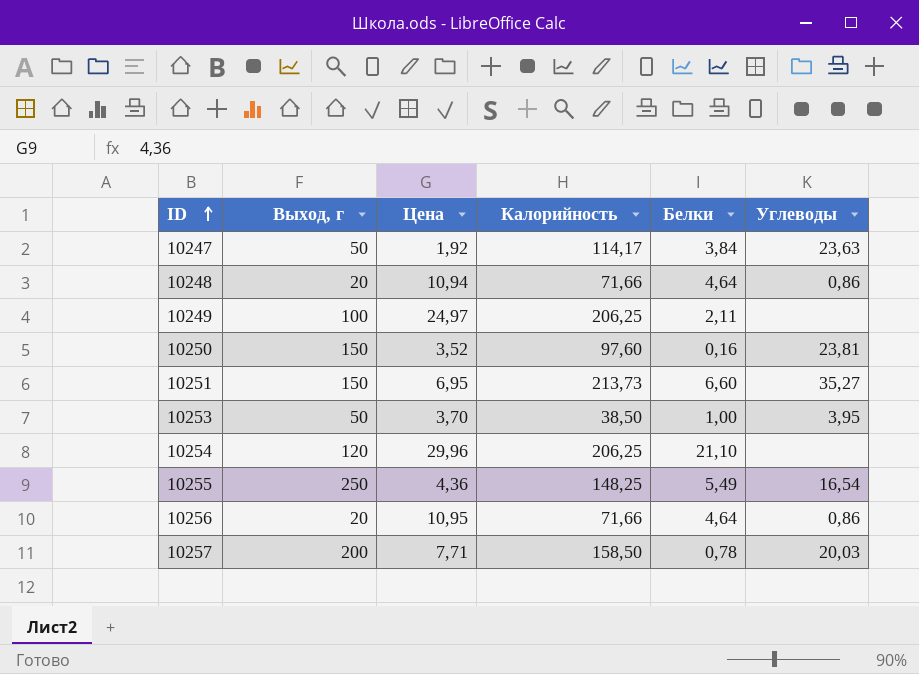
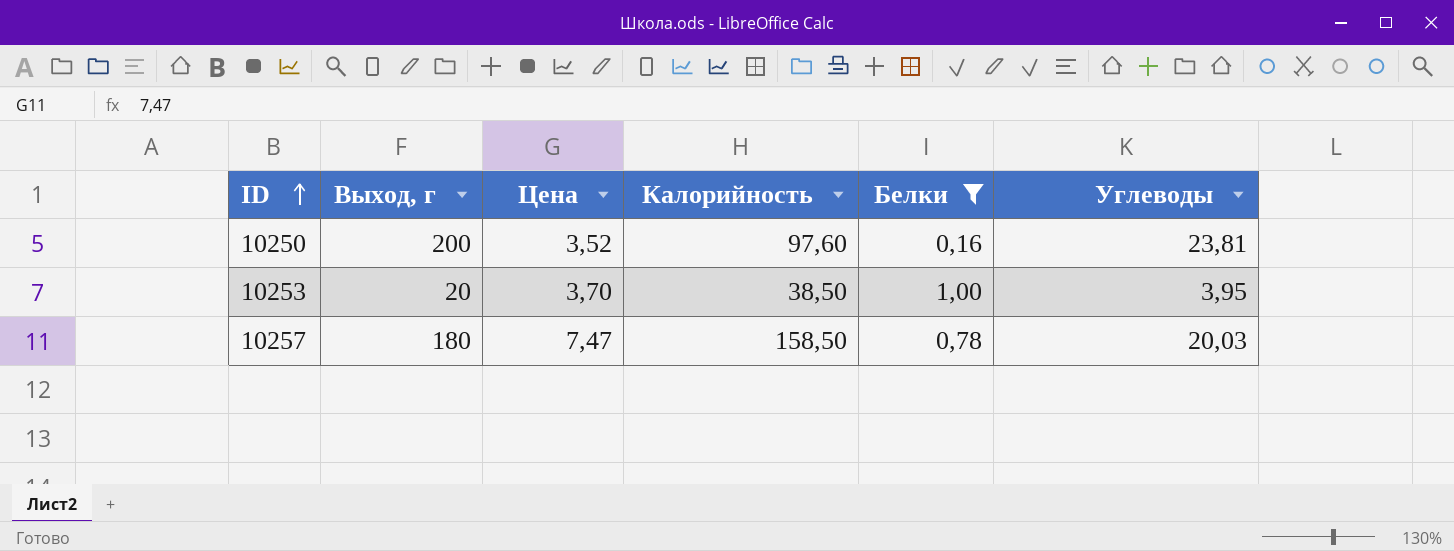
filter: none -> Белки <= 1,00
10250 | Выход, г: 150 -> 200
10253 | Выход, г: 50 -> 20
10257 | Выход, г: 200 -> 180
10257 | Цена: 7,71 -> 7,47

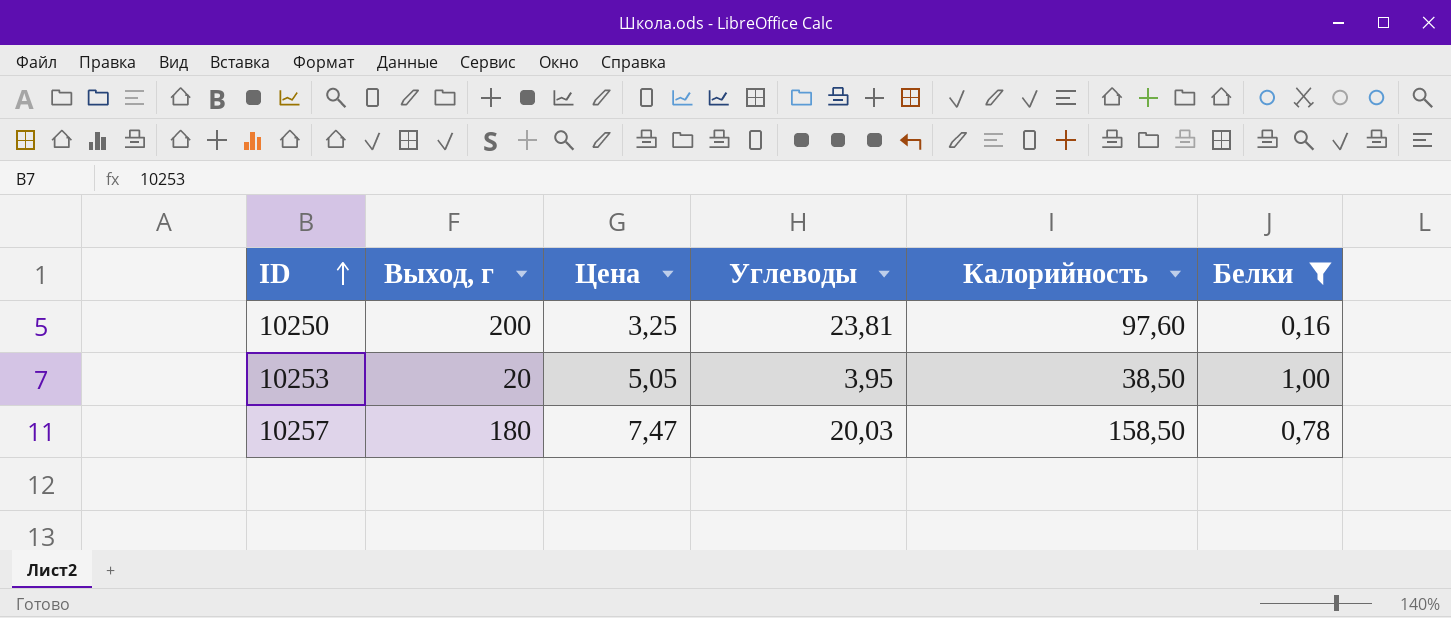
column Углеводы | position: 6 -> 4
10250 | Цена: 3,52 -> 3,25
10253 | Цена: 3,70 -> 5,05

